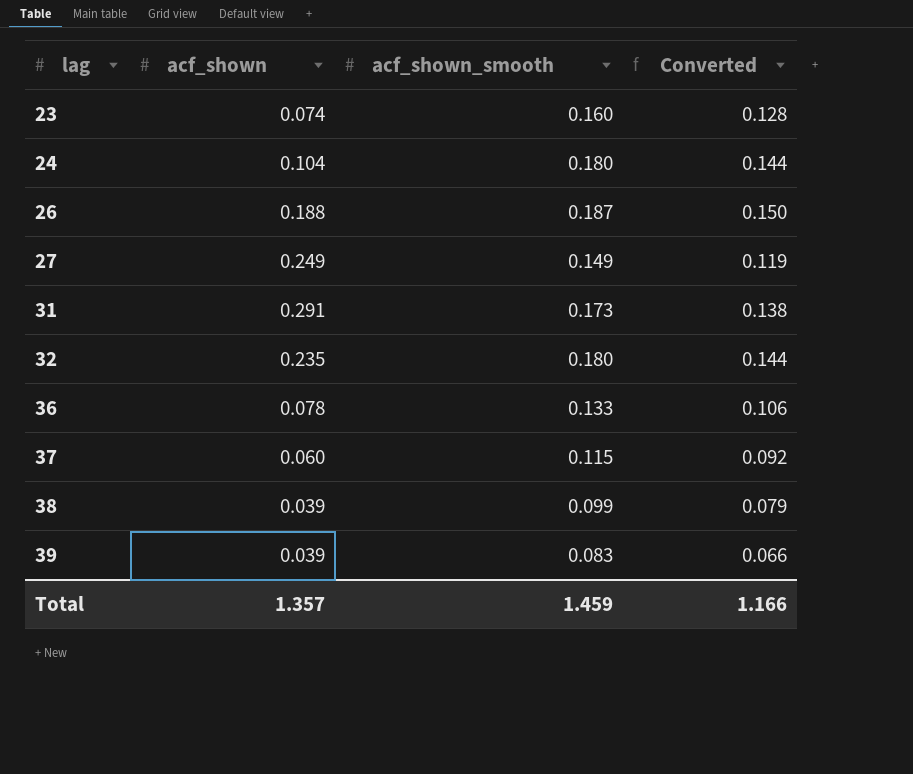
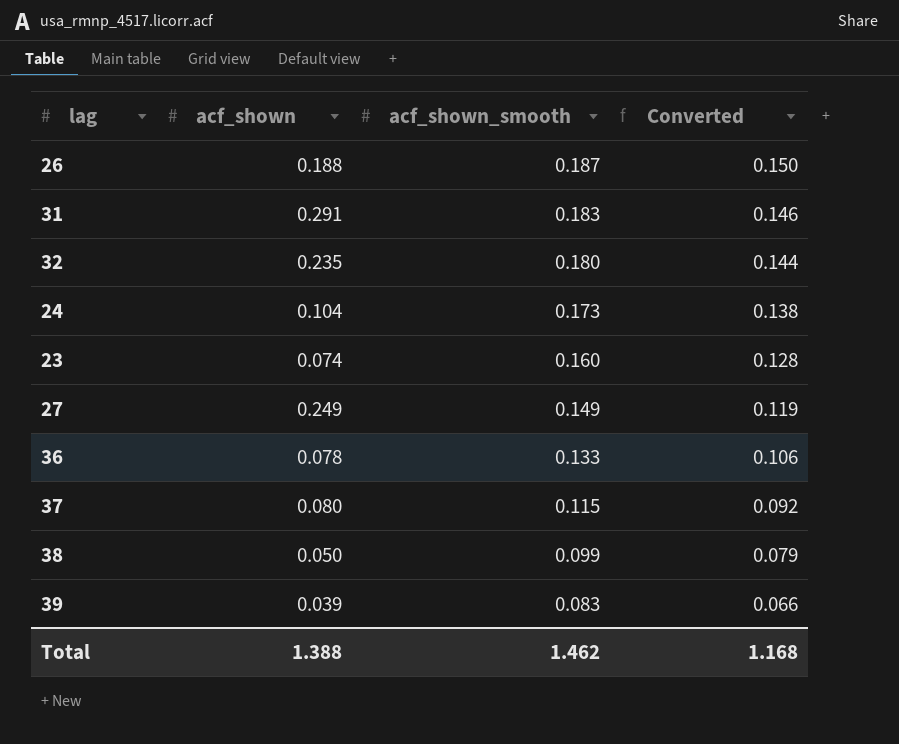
row order: lag ascending -> acf_shown_smooth descending
31 | acf_shown_smooth: 0.173 -> 0.183
31 | Converted: 0.138 -> 0.146
24 | acf_shown_smooth: 0.180 -> 0.173
24 | Converted: 0.144 -> 0.138
37 | acf_shown: 0.060 -> 0.080
38 | acf_shown: 0.039 -> 0.050
Total | acf_shown: 1.357 -> 1.388
Total | acf_shown_smooth: 1.459 -> 1.462
Total | Converted: 1.166 -> 1.168

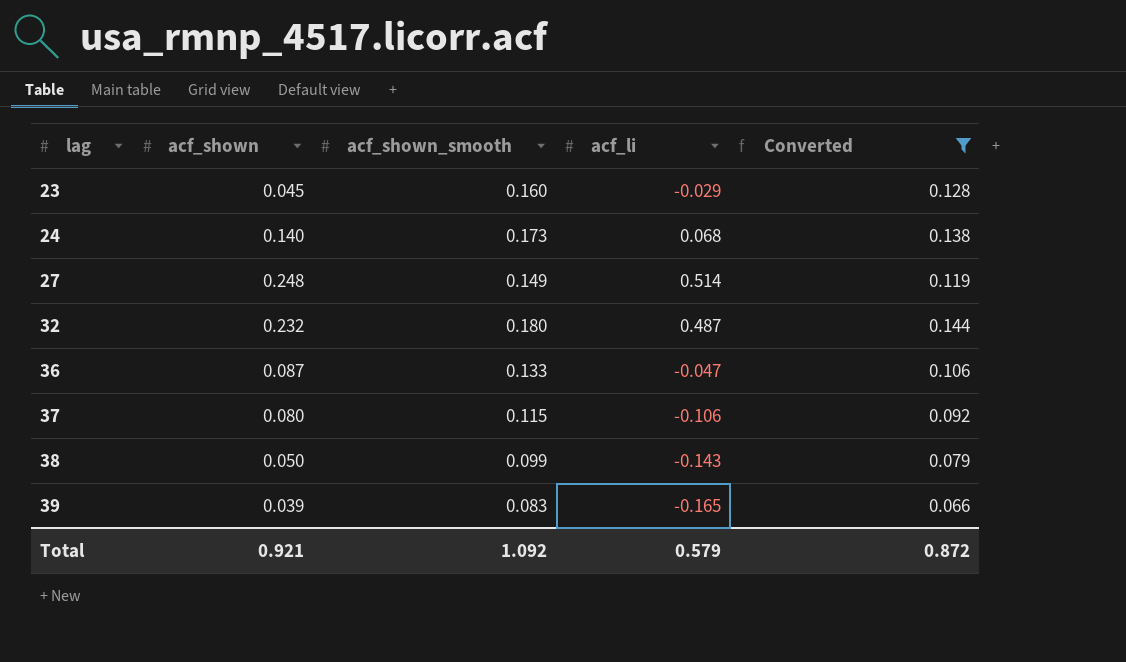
filter: none -> Converted <= 0.144
row order: acf_shown_smooth descending -> lag ascending
column acf_li | position: none -> 4
23 | acf_shown: 0.074 -> 0.045
24 | acf_shown: 0.104 -> 0.140
27 | acf_shown: 0.249 -> 0.248
32 | acf_shown: 0.235 -> 0.232
36 | acf_shown: 0.078 -> 0.087
Total | acf_shown: 1.388 -> 0.921
Total | acf_shown_smooth: 1.462 -> 1.092
Total | Converted: 1.168 -> 0.872

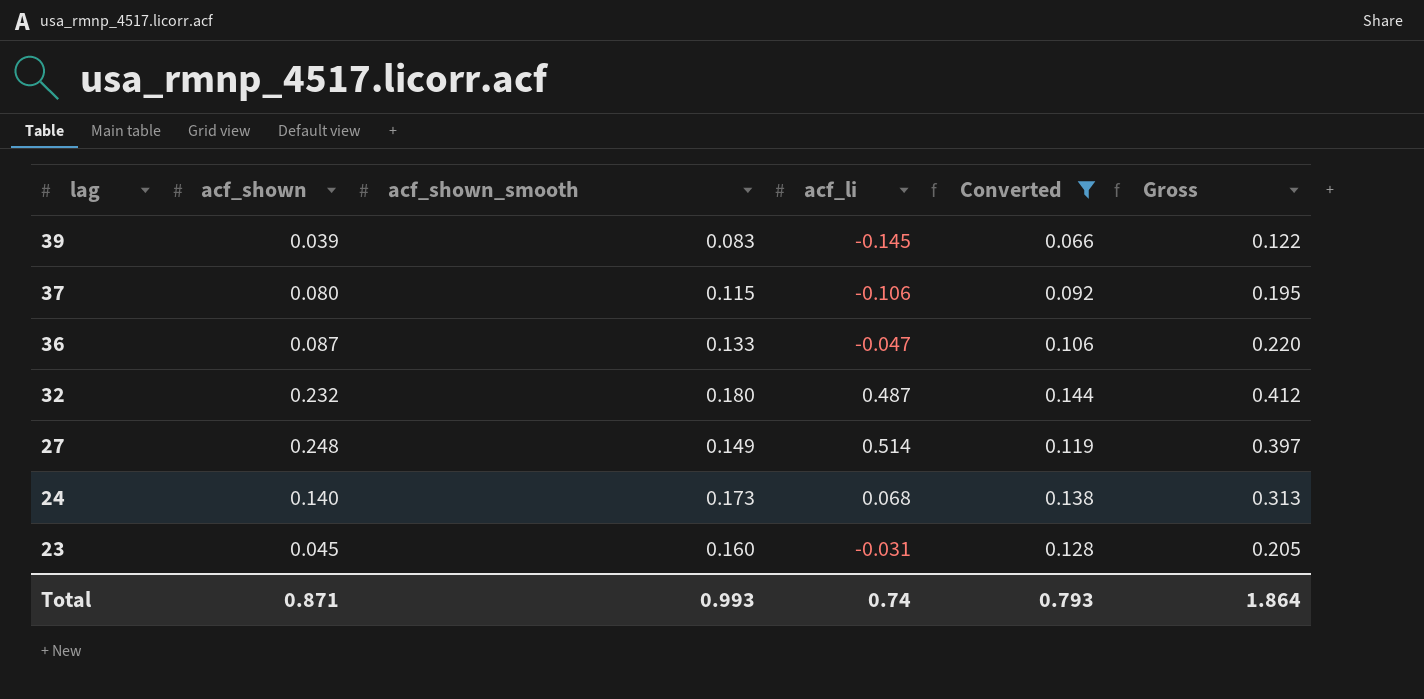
row order: lag ascending -> lag descending
column Gross | formula: none -> [acf_shown] + [acf_shown_smooth]
row 38: 0.050 | 0.099 | -0.143 | 0.079 -> none
39 | acf_li: -0.165 -> -0.145
23 | acf_li: -0.029 -> -0.031
Total | acf_shown: 0.921 -> 0.871
Total | acf_shown_smooth: 1.092 -> 0.993
Total | acf_li: 0.579 -> 0.74
Total | Converted: 0.872 -> 0.793

